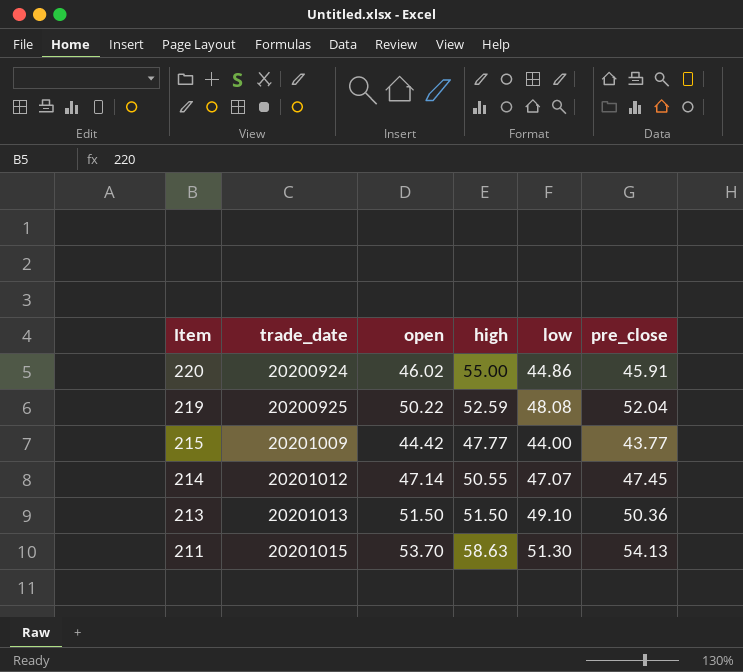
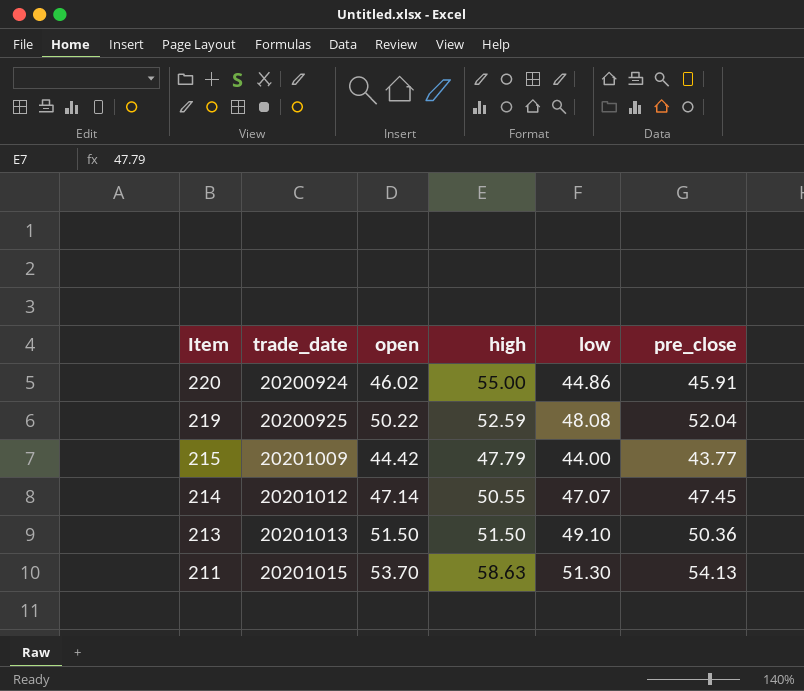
215 | high: 47.77 -> 47.79

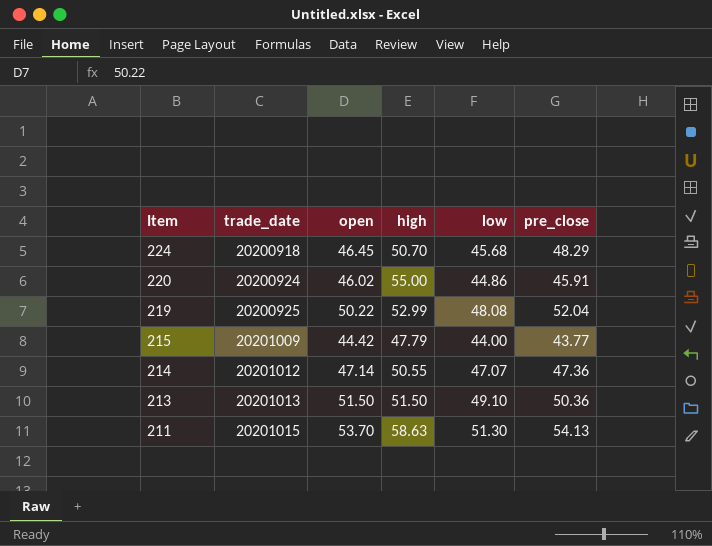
row 224: none -> 20200918 | 46.45 | 50.70 | 45.68 | 48.29
219 | high: 52.59 -> 52.99
214 | pre_close: 47.45 -> 47.36

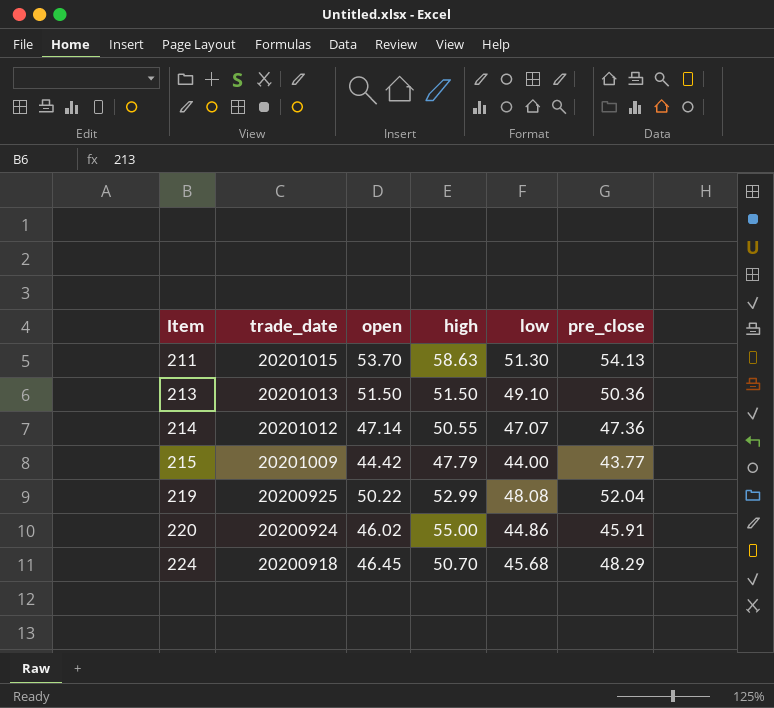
row order: Item descending -> Item ascending

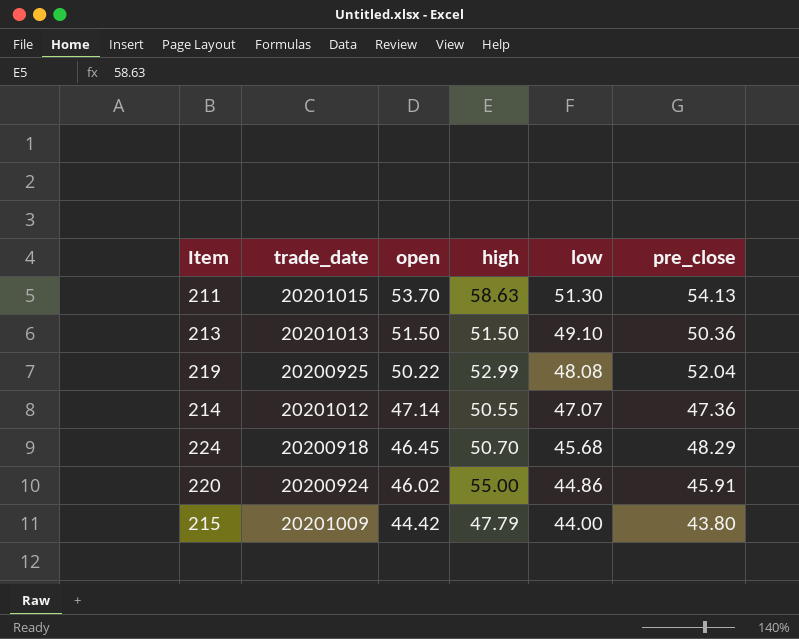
row order: Item ascending -> open descending
215 | pre_close: 43.77 -> 43.80

